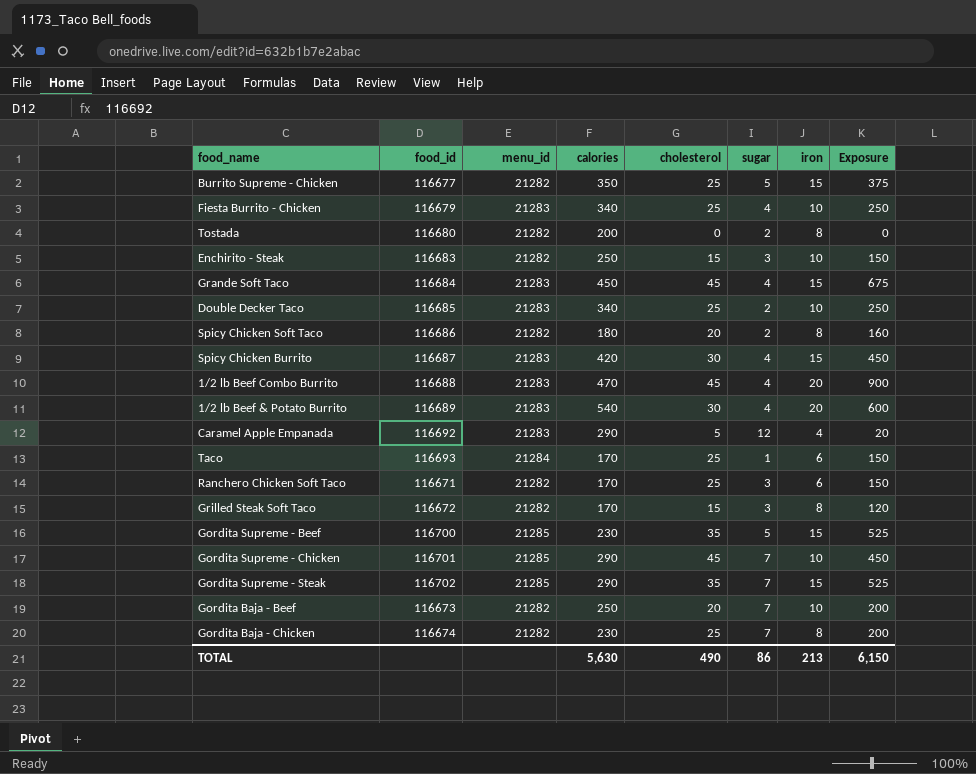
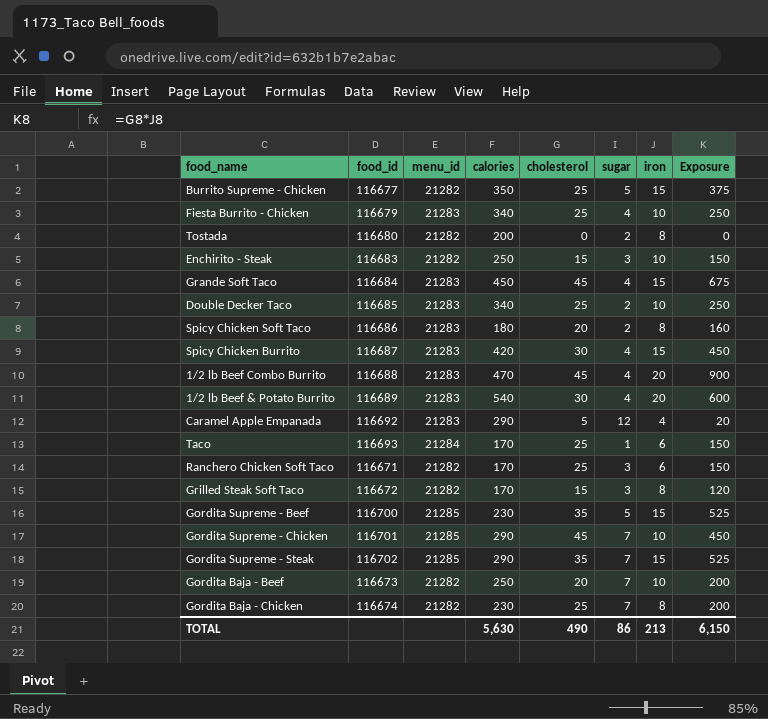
Spicy Chicken Soft Taco | menu_id: 21282 -> 21283

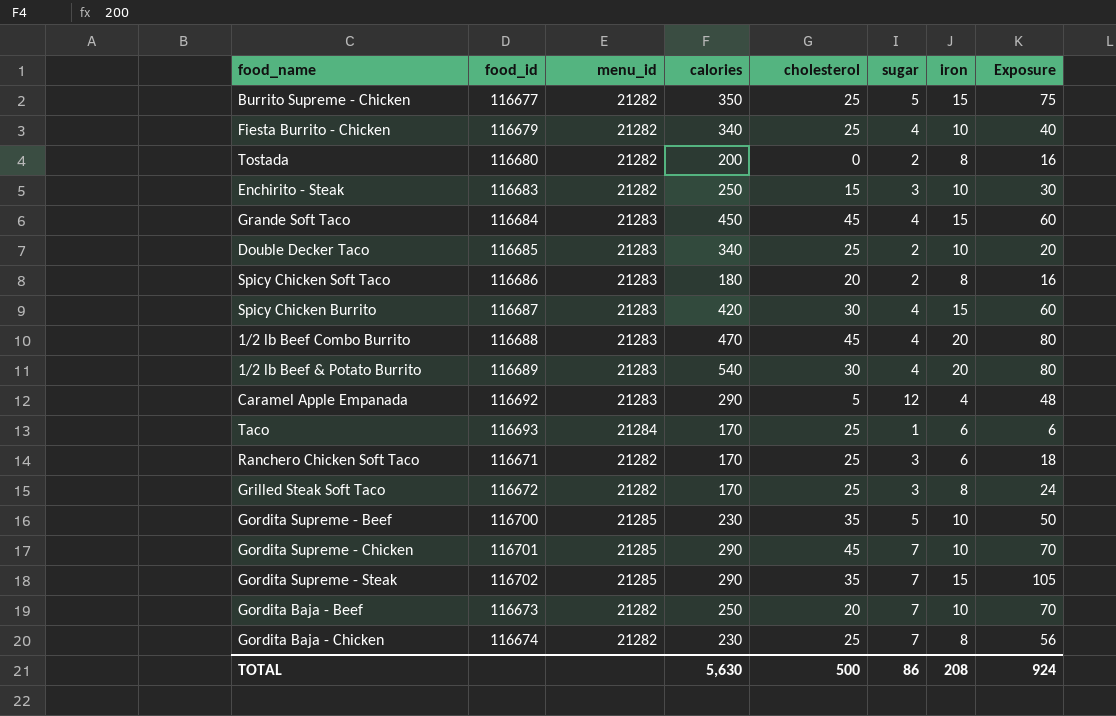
column Exposure | formula: [cholesterol] * [iron] -> [sugar] * [iron]
Fiesta Burrito - Chicken | menu_id: 21283 -> 21282
Grilled Steak Soft Taco | cholesterol: 15 -> 25
Gordita Supreme - Beef | iron: 15 -> 10
TOTAL | cholesterol: 490 -> 500
TOTAL | iron: 213 -> 208
TOTAL | Exposure: 6,150 -> 924

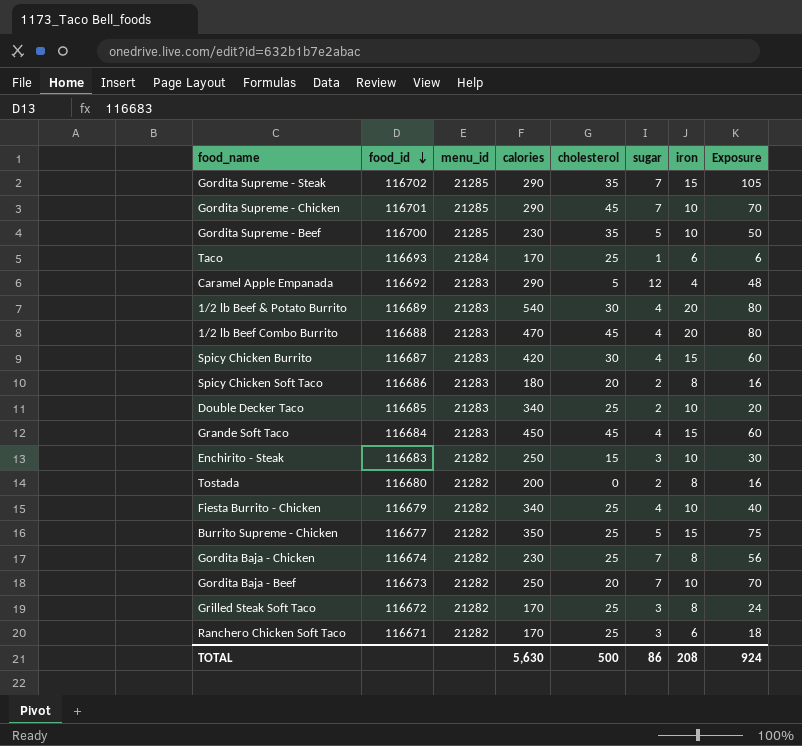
row order: none -> food_id descending

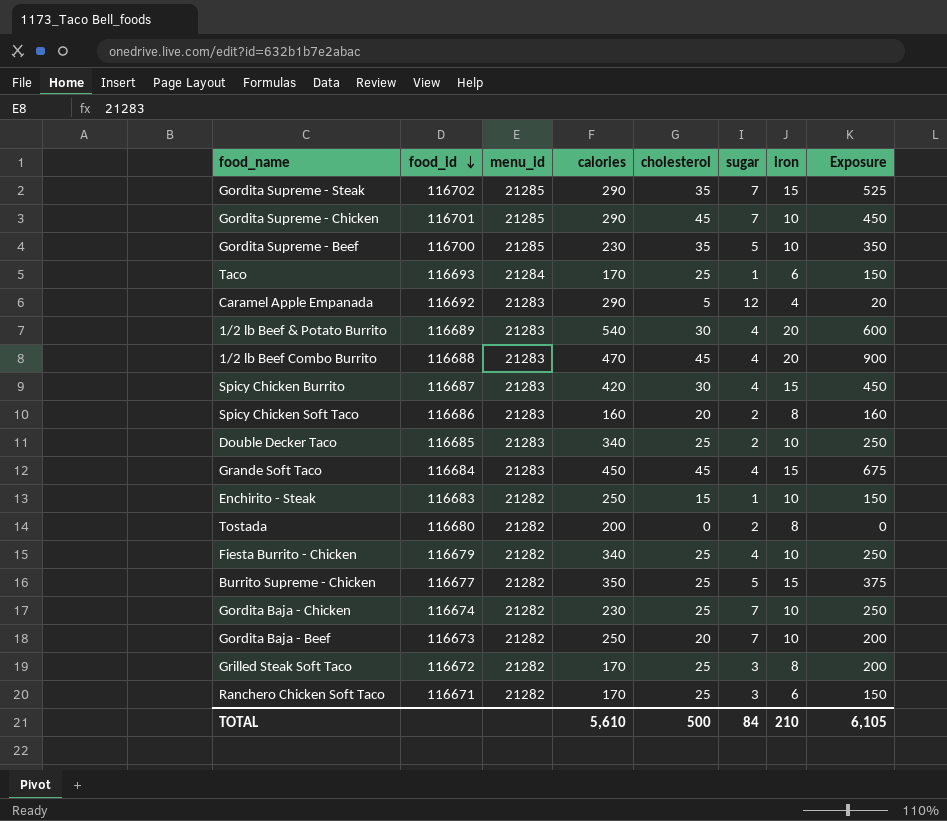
column Exposure | formula: [sugar] * [iron] -> [cholesterol] * [iron]
Spicy Chicken Soft Taco | calories: 180 -> 160
Enchirito - Steak | sugar: 3 -> 1
Gordita Baja - Chicken | iron: 8 -> 10
TOTAL | calories: 5,630 -> 5,610
TOTAL | sugar: 86 -> 84
TOTAL | iron: 208 -> 210
TOTAL | Exposure: 924 -> 6,105

